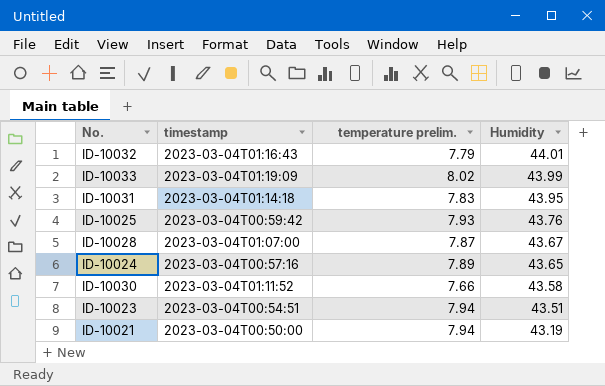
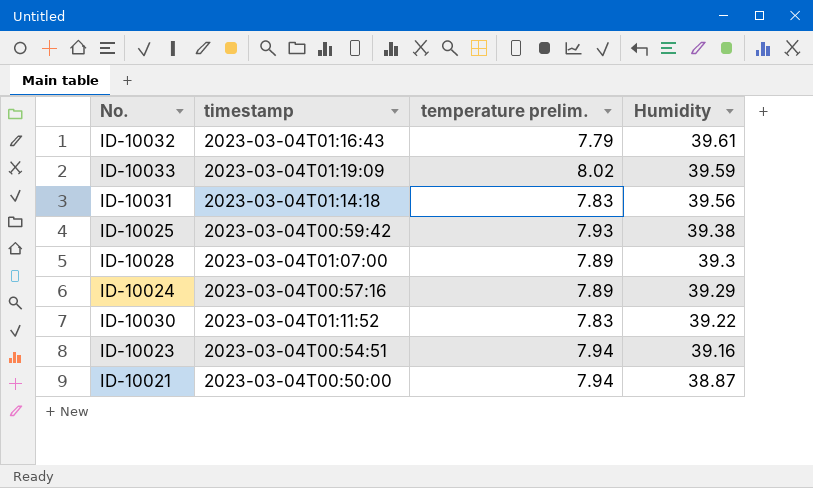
ID-10032 | Humidity: 44.01 -> 39.61
ID-10033 | Humidity: 43.99 -> 39.59
ID-10031 | Humidity: 43.95 -> 39.56
ID-10025 | Humidity: 43.76 -> 39.38
ID-10028 | temperature prelim.: 7.87 -> 7.89
ID-10028 | Humidity: 43.67 -> 39.3
ID-10024 | Humidity: 43.65 -> 39.29
ID-10030 | temperature prelim.: 7.66 -> 7.83
ID-10030 | Humidity: 43.58 -> 39.22
ID-10023 | Humidity: 43.51 -> 39.16
ID-10021 | Humidity: 43.19 -> 38.87

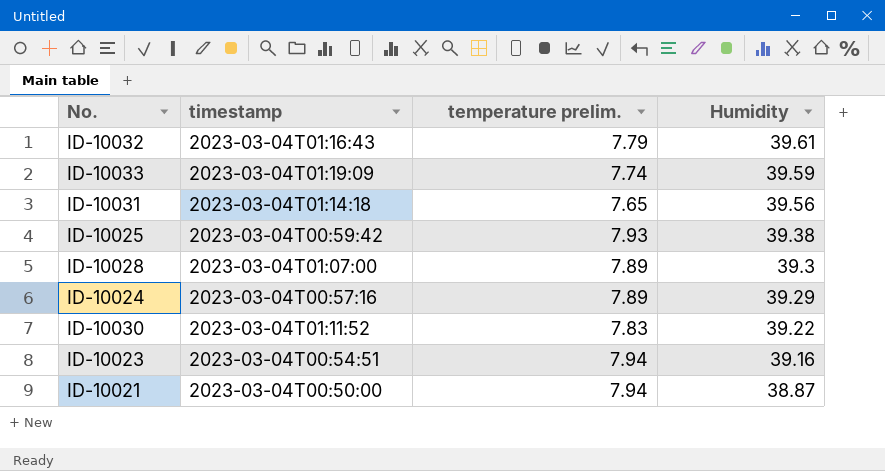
ID-10033 | temperature prelim.: 8.02 -> 7.74
ID-10031 | temperature prelim.: 7.83 -> 7.65

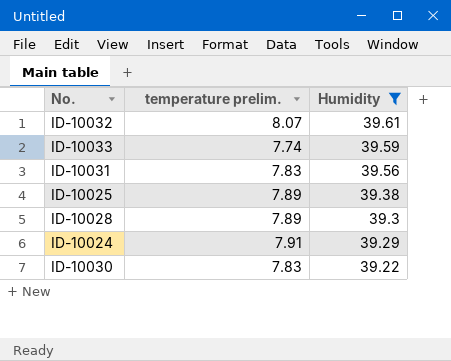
filter: none -> Humidity >= 39.22
column timestamp | position: 2 -> none
ID-10032 | temperature prelim.: 7.79 -> 8.07
ID-10031 | temperature prelim.: 7.65 -> 7.83
ID-10025 | temperature prelim.: 7.93 -> 7.89
ID-10024 | temperature prelim.: 7.89 -> 7.91

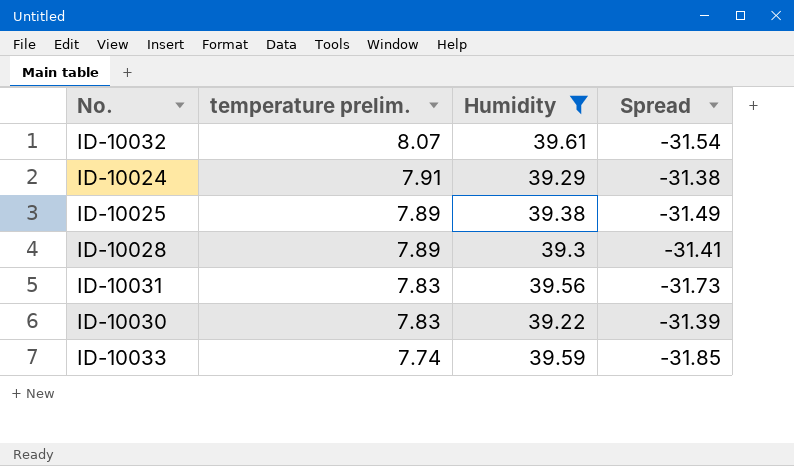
row order: Humidity descending -> temperature prelim. descending
column Spread | formula: none -> [temperature prelim.] - [Humidity]

